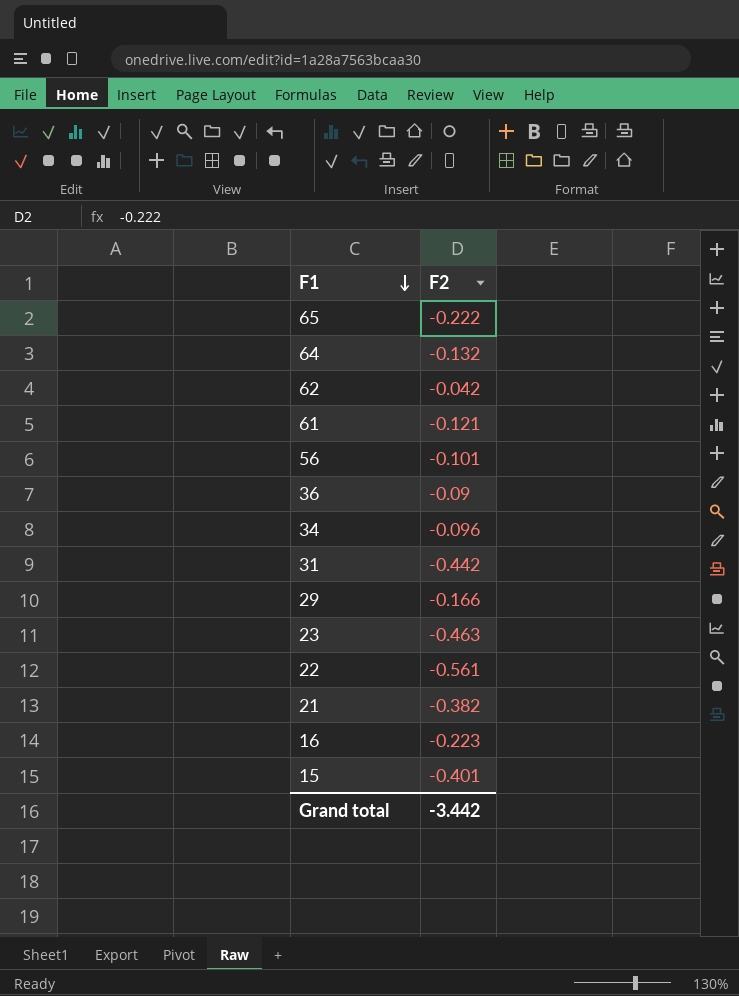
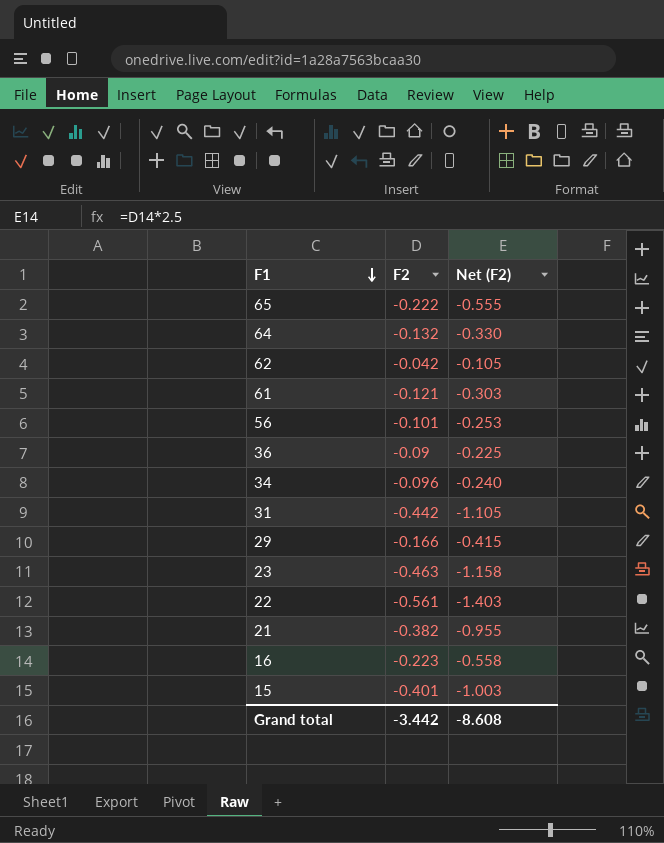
column Net (F2) | formula: none -> [F2] * 2.5

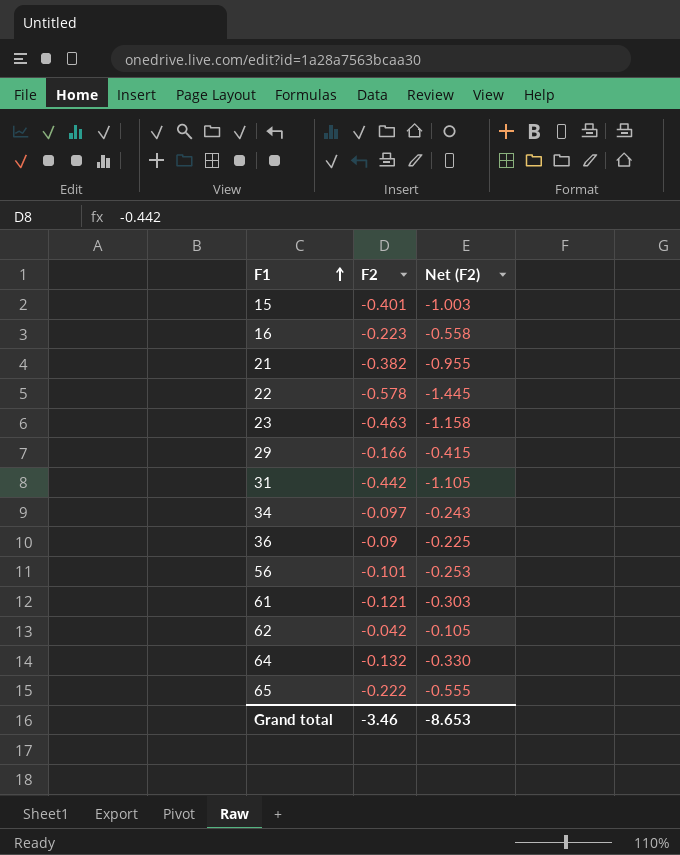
row order: F1 descending -> F1 ascending
22 | F2: -0.561 -> -0.578
22 | Net (F2): -1.403 -> -1.445
34 | F2: -0.096 -> -0.097
34 | Net (F2): -0.240 -> -0.243
Grand total | F2: -3.442 -> -3.46
Grand total | Net (F2): -8.608 -> -8.653

